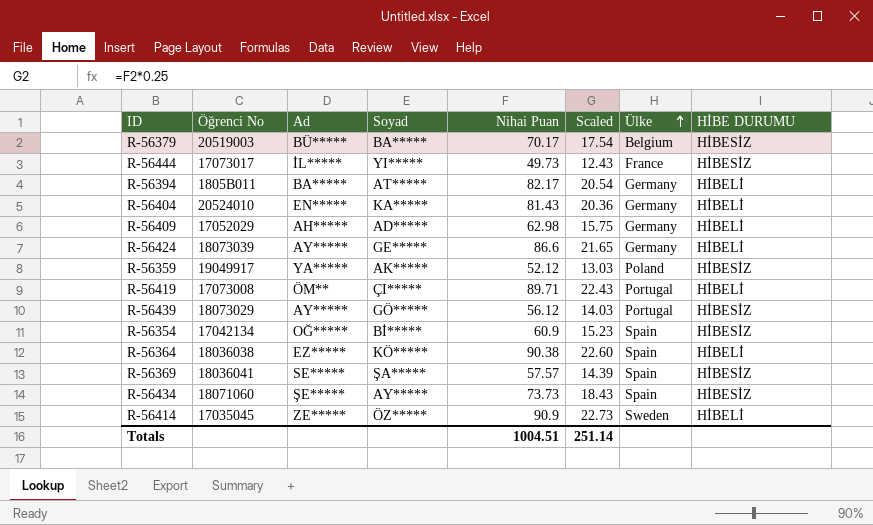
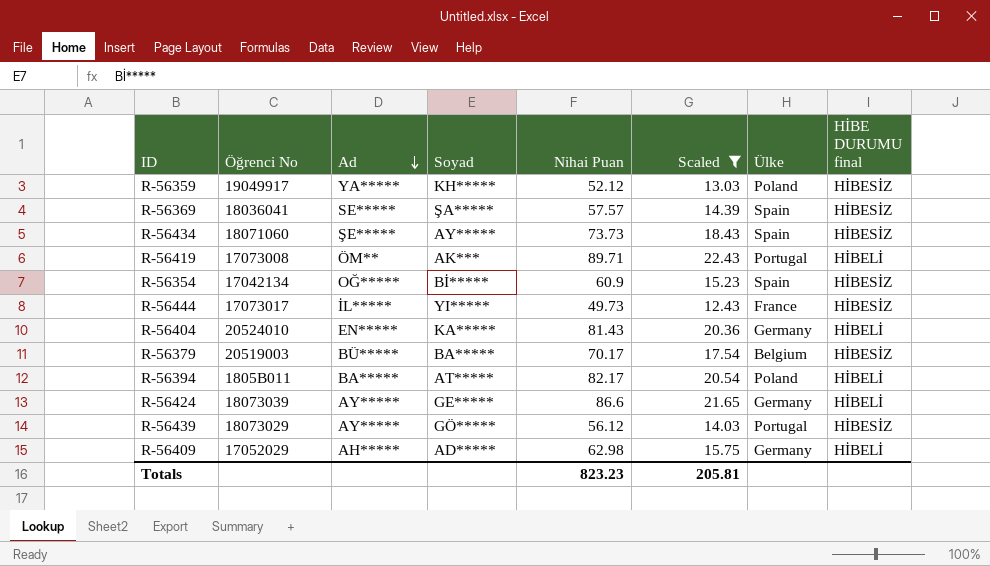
filter: none -> Scaled <= 22.43
row order: Ülke ascending -> Ad descending
column name: HİBE DURUMU -> HİBE DURUMU final
R-56359 | Soyad: AK***** -> KH*****
R-56419 | Soyad: ÇI***** -> AK***
R-56394 | Ülke: Germany -> Poland
Totals | Nihai Puan: 1004.51 -> 823.23
Totals | Scaled: 251.14 -> 205.81

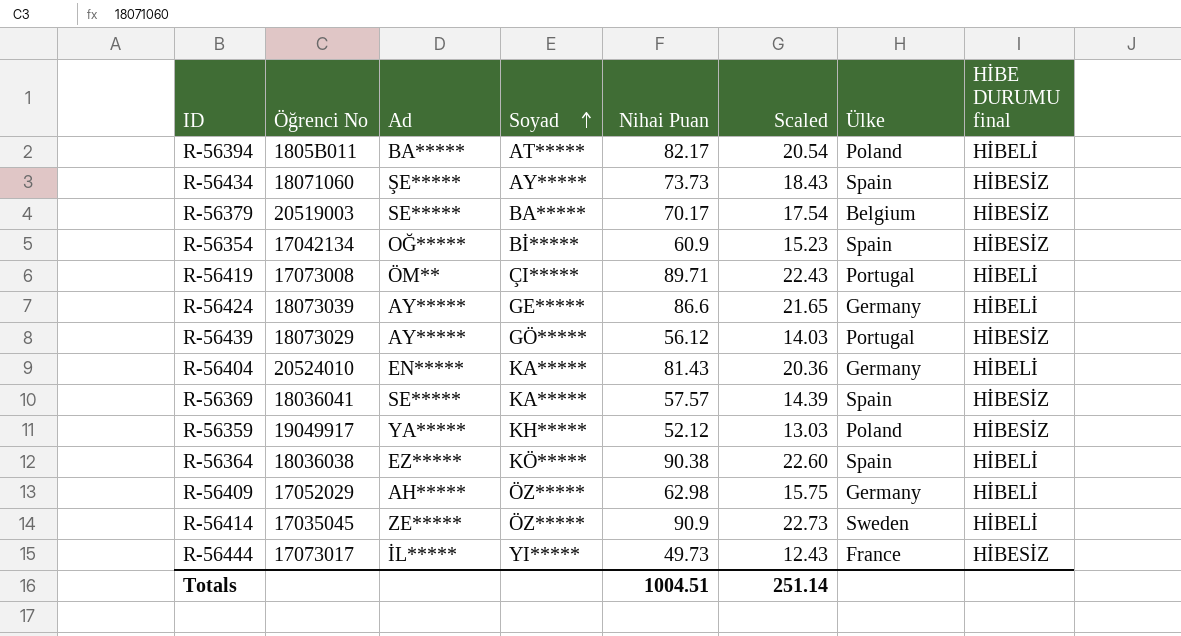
filter: Scaled <= 22.43 -> none
row order: Ad descending -> Soyad ascending
R-56379 | Ad: BÜ***** -> SE*****
R-56419 | Soyad: AK*** -> ÇI*****
R-56369 | Soyad: ŞA***** -> KA*****
R-56409 | Soyad: AD***** -> ÖZ*****
Totals | Nihai Puan: 823.23 -> 1004.51
Totals | Scaled: 205.81 -> 251.14

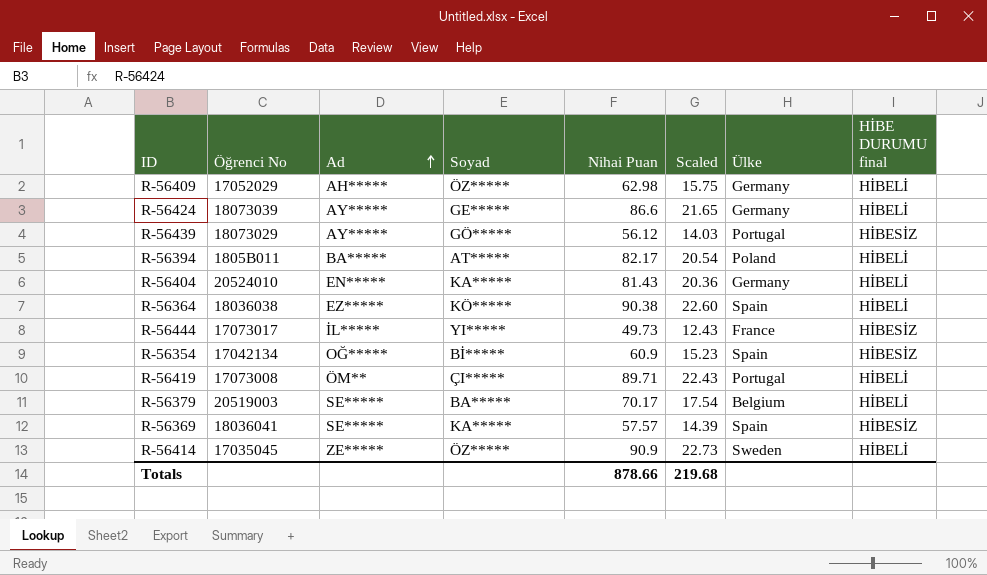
row order: Soyad ascending -> Ad ascending
row R-56434: 18071060 | ŞE***** | AY***** | 73.73 | 18.43 | Spain | HİBESİZ -> none
row R-56359: 19049917 | YA***** | KH***** | 52.12 | 13.03 | Poland | HİBESİZ -> none
R-56379 | HİBE DURUMU final: HİBESİZ -> HİBELİ
Totals | Nihai Puan: 1004.51 -> 878.66
Totals | Scaled: 251.14 -> 219.68

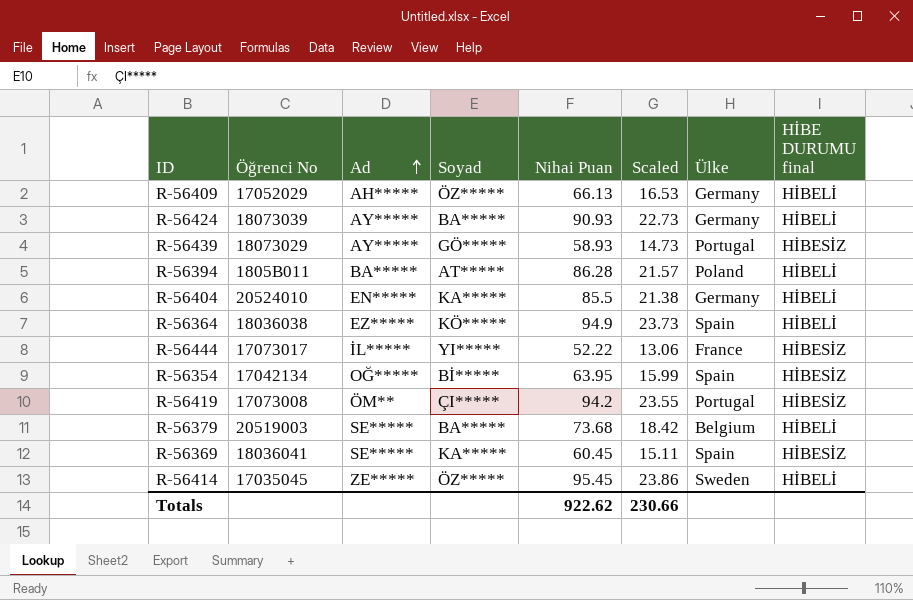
R-56409 | Nihai Puan: 62.98 -> 66.13
R-56409 | Scaled: 15.75 -> 16.53
R-56424 | Soyad: GE***** -> BA*****
R-56424 | Nihai Puan: 86.6 -> 90.93
R-56424 | Scaled: 21.65 -> 22.73
R-56439 | Nihai Puan: 56.12 -> 58.93
R-56439 | Scaled: 14.03 -> 14.73
R-56394 | Nihai Puan: 82.17 -> 86.28
R-56394 | Scaled: 20.54 -> 21.57
R-56404 | Nihai Puan: 81.43 -> 85.5
R-56404 | Scaled: 20.36 -> 21.38
R-56364 | Nihai Puan: 90.38 -> 94.9
R-56364 | Scaled: 22.60 -> 23.73
R-56444 | Nihai Puan: 49.73 -> 52.22
R-56444 | Scaled: 12.43 -> 13.06
R-56354 | Nihai Puan: 60.9 -> 63.95
R-56354 | Scaled: 15.23 -> 15.99
R-56419 | Nihai Puan: 89.71 -> 94.2
R-56419 | Scaled: 22.43 -> 23.55
R-56419 | HİBE DURUMU final: HİBELİ -> HİBESİZ
R-56379 | Nihai Puan: 70.17 -> 73.68
R-56379 | Scaled: 17.54 -> 18.42
R-56369 | Nihai Puan: 57.57 -> 60.45
R-56369 | Scaled: 14.39 -> 15.11
R-56414 | Nihai Puan: 90.9 -> 95.45
R-56414 | Scaled: 22.73 -> 23.86
Totals | Nihai Puan: 878.66 -> 922.62
Totals | Scaled: 219.68 -> 230.66

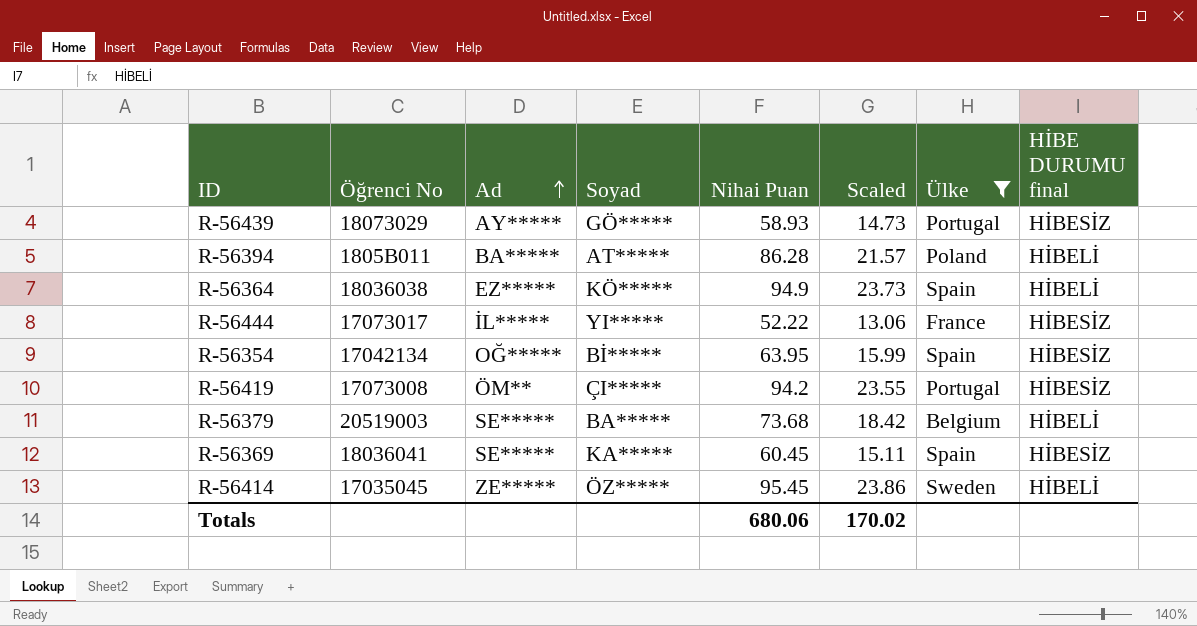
filter: none -> Ülke != Germany
Totals | Nihai Puan: 922.62 -> 680.06
Totals | Scaled: 230.66 -> 170.02

